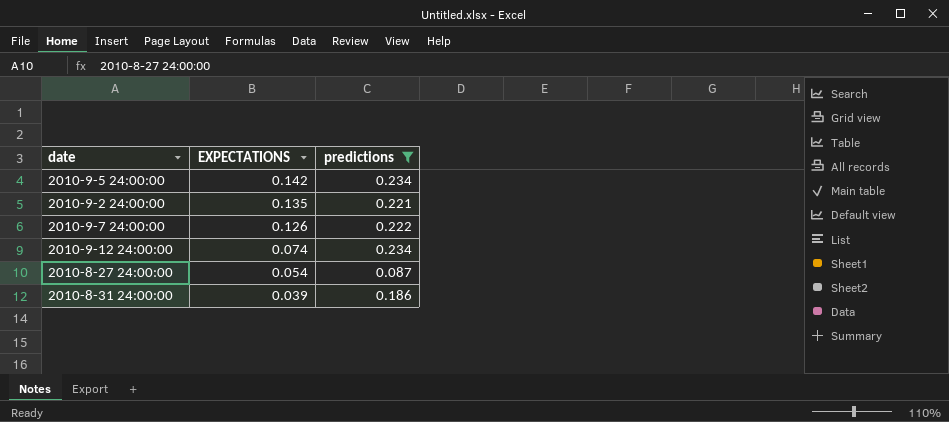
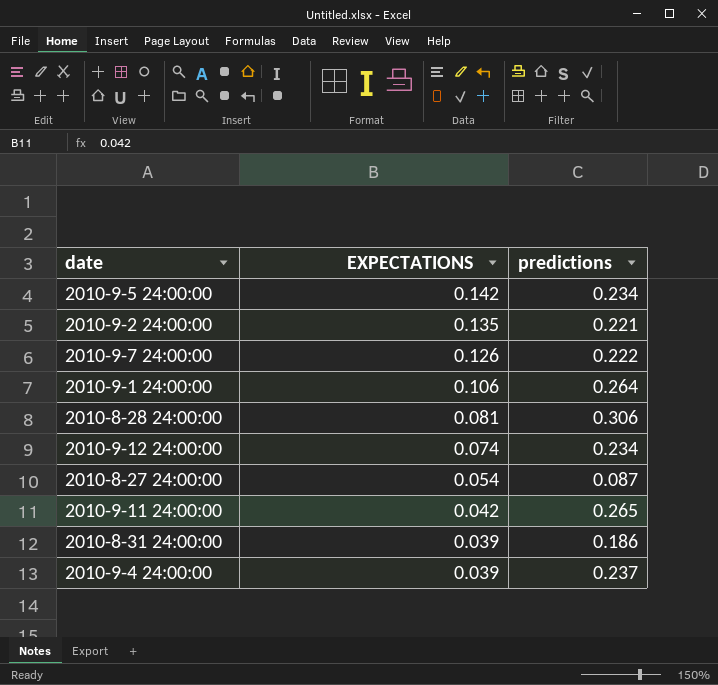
filter: predictions <= 0.234 -> none

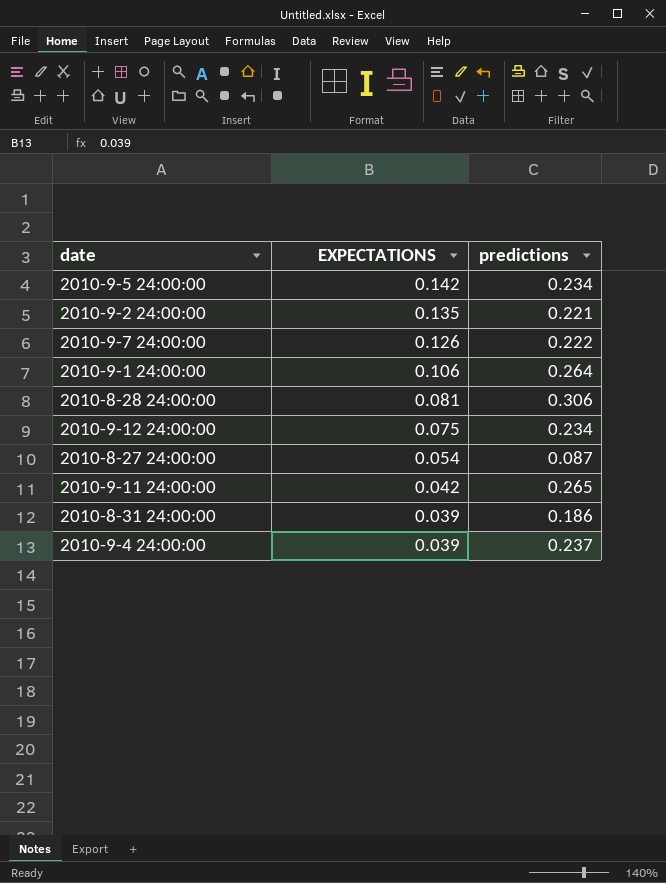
2010-9-12 24:00:00 | EXPECTATIONS: 0.074 -> 0.075

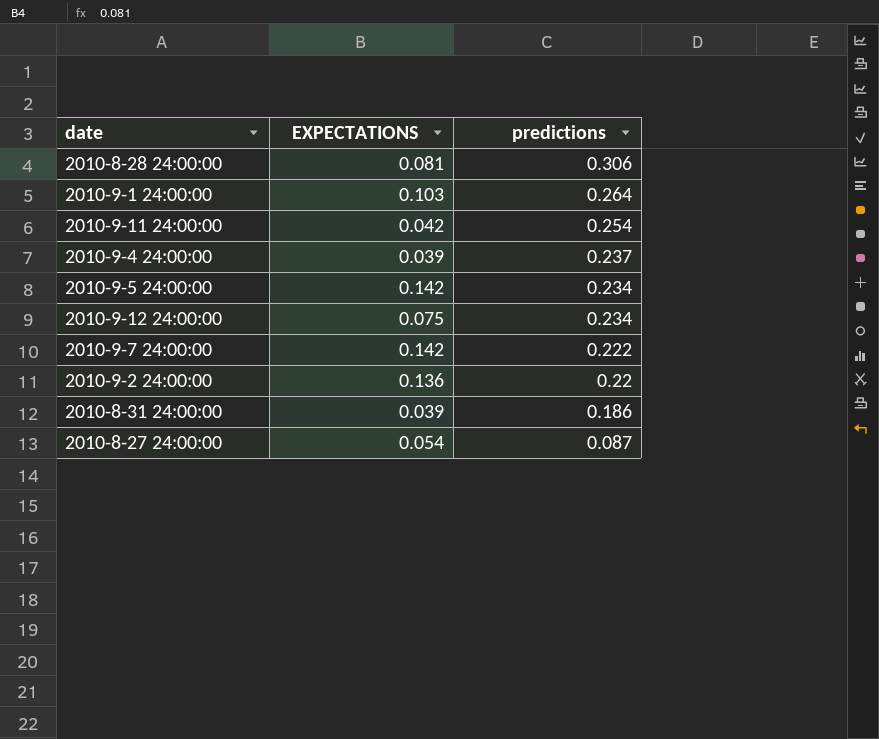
row order: EXPECTATIONS descending -> predictions descending
2010-9-1 24:00:00 | EXPECTATIONS: 0.106 -> 0.103
2010-9-11 24:00:00 | predictions: 0.265 -> 0.254
2010-9-7 24:00:00 | EXPECTATIONS: 0.126 -> 0.142
2010-9-2 24:00:00 | EXPECTATIONS: 0.135 -> 0.136
2010-9-2 24:00:00 | predictions: 0.221 -> 0.22

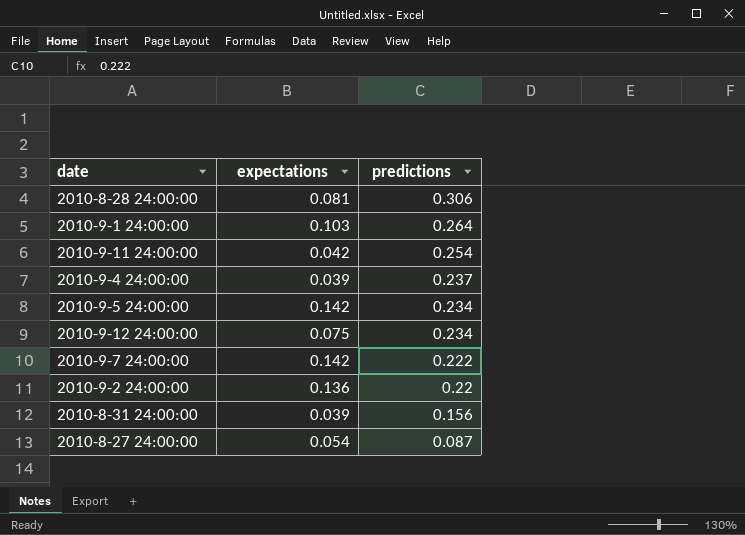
column name: EXPECTATIONS -> expectations
2010-8-31 24:00:00 | predictions: 0.186 -> 0.156

